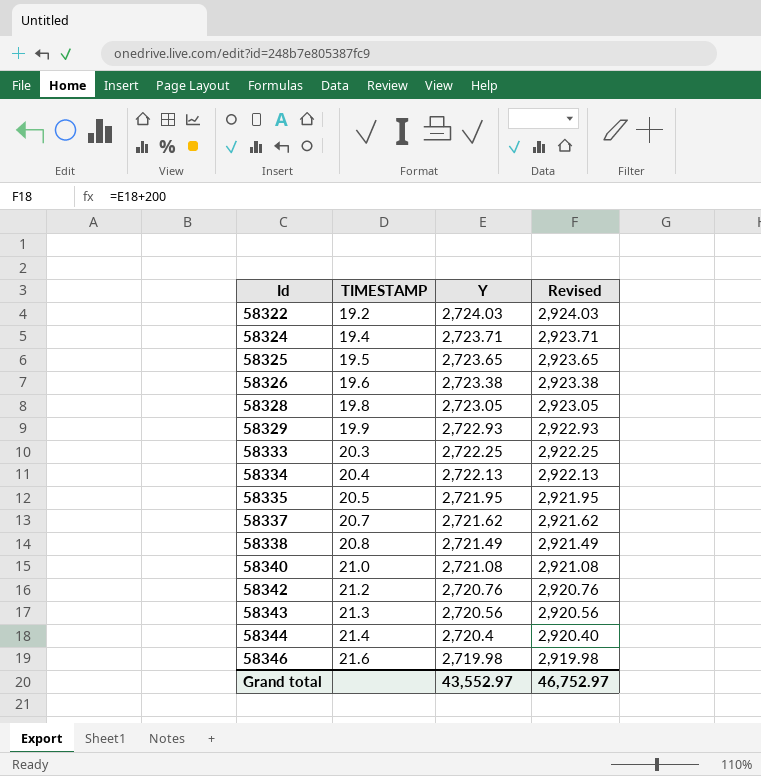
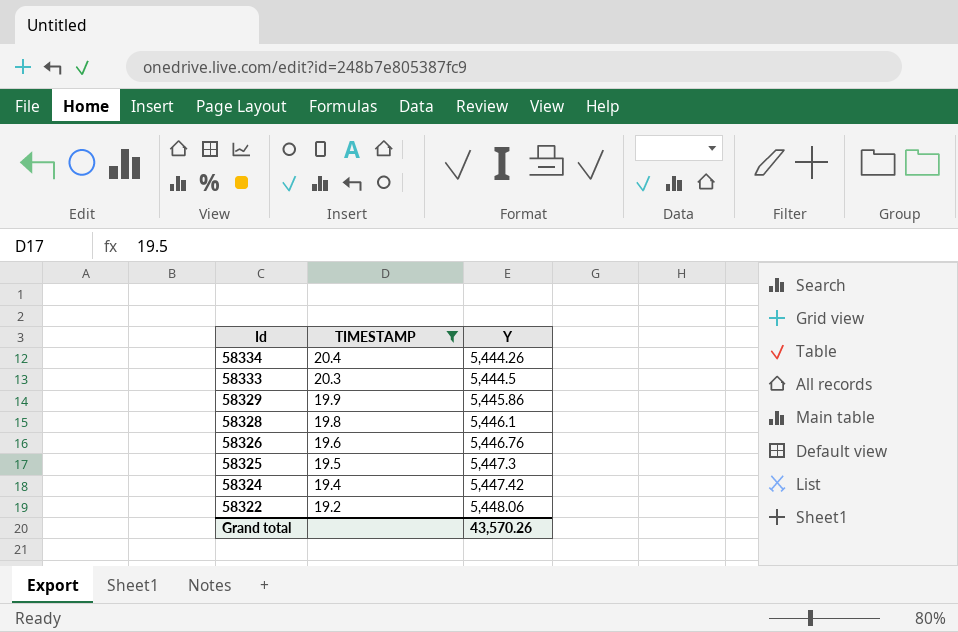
filter: none -> TIMESTAMP <= 20.4
row order: Id ascending -> Id descending
column Revised | formula: [Y] + 200 -> none
58334 | Y: 2,722.13 -> 5,444.26
58333 | Y: 2,722.25 -> 5,444.5
58329 | Y: 2,722.93 -> 5,445.86
58328 | Y: 2,723.05 -> 5,446.1
58326 | Y: 2,723.38 -> 5,446.76
58325 | Y: 2,723.65 -> 5,447.3
58324 | Y: 2,723.71 -> 5,447.42
58322 | Y: 2,724.03 -> 5,448.06
Grand total | Y: 43,552.97 -> 43,570.26

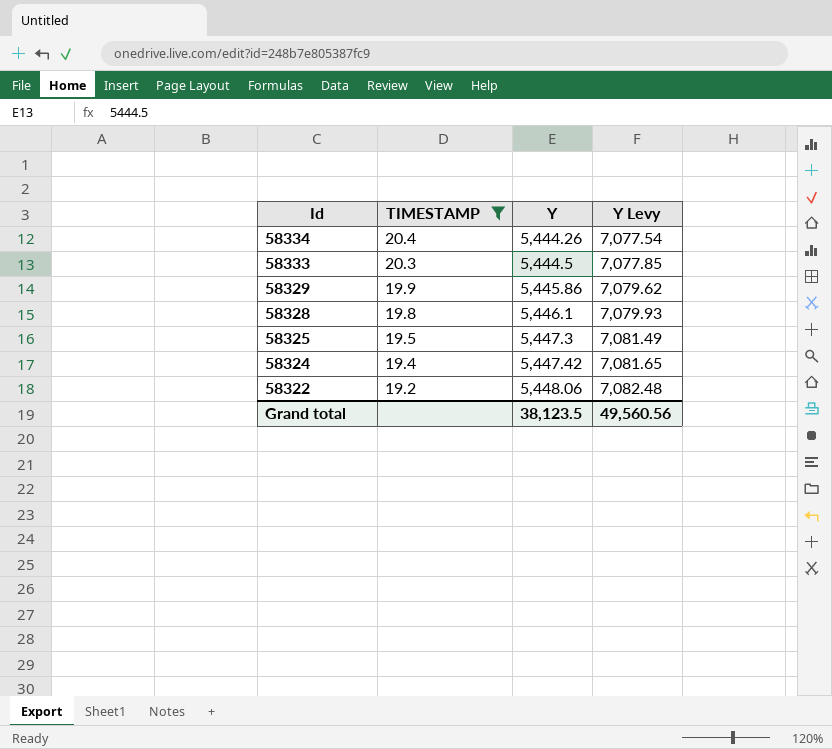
column Y Levy | formula: none -> [Y] * 1.3
row 58326: 19.6 | 5,446.76 -> none
Grand total | Y: 43,570.26 -> 38,123.5

